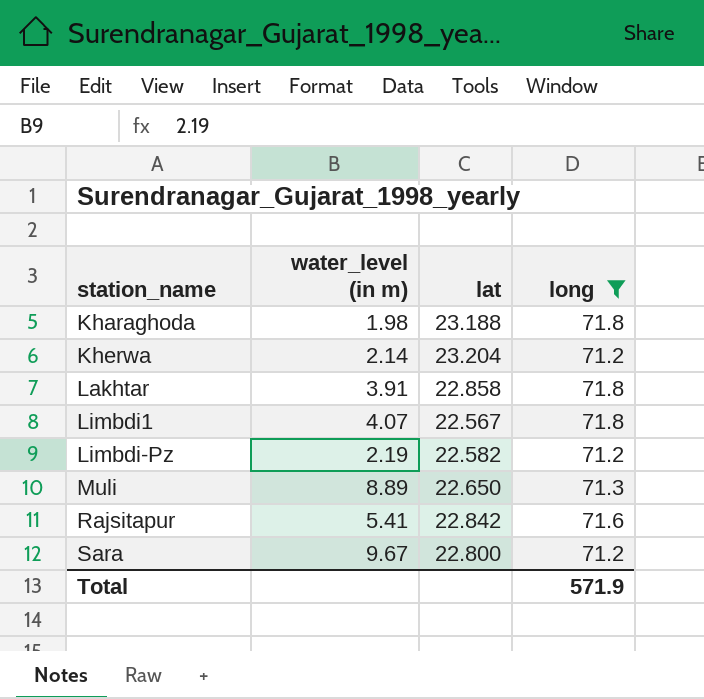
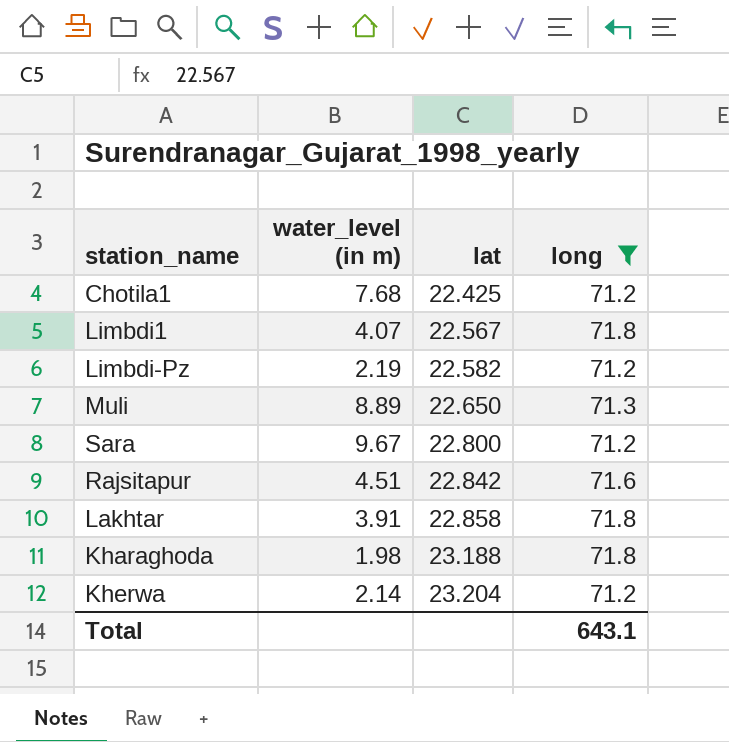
row order: station_name ascending -> lat ascending
row Chotila1: none -> 7.68 | 22.425 | 71.2
Rajsitapur | water_level (in m): 5.41 -> 4.51
Total | long: 571.9 -> 643.1

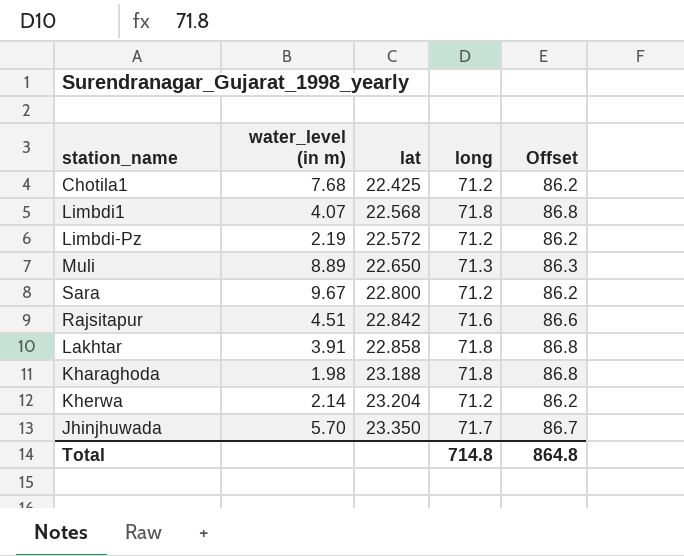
filter: long != 71.7 -> none
column Offset | formula: none -> [long] + 15
Limbdi1 | lat: 22.567 -> 22.568
Limbdi-Pz | lat: 22.582 -> 22.572
Total | long: 643.1 -> 714.8

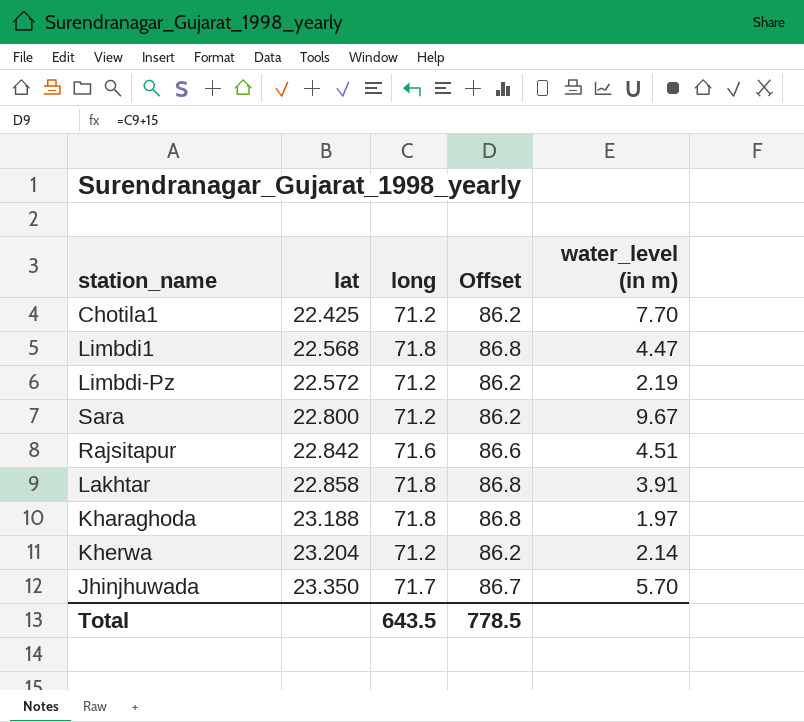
column water_level (in m) | position: 2 -> 5
row Muli: 8.89 | 22.650 | 71.3 | 86.3 -> none
Chotila1 | water_level (in m): 7.68 -> 7.70
Limbdi1 | water_level (in m): 4.07 -> 4.47
Kharaghoda | water_level (in m): 1.98 -> 1.97
Total | long: 714.8 -> 643.5
Total | Offset: 864.8 -> 778.5

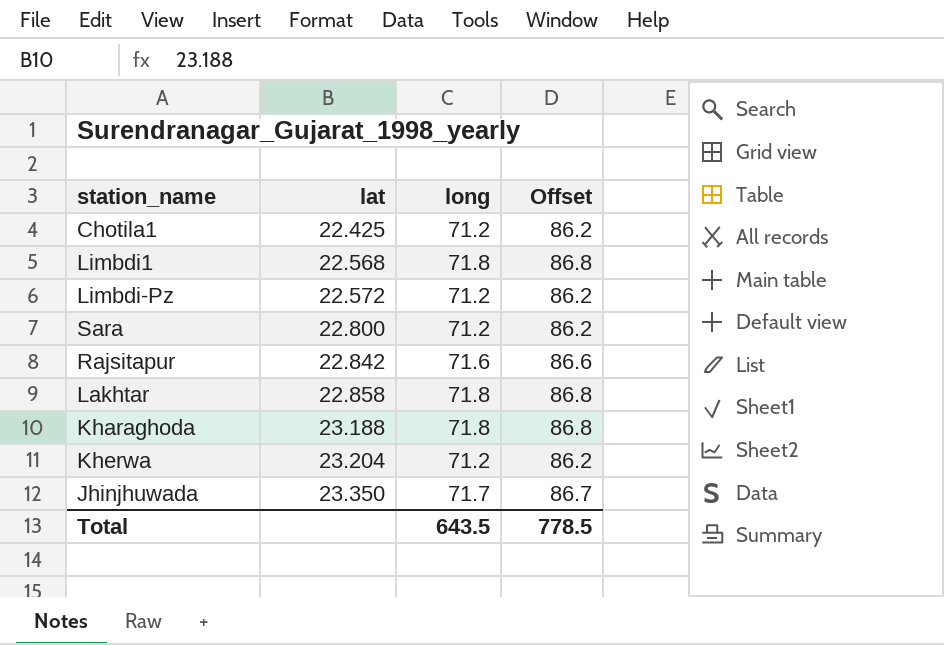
column water_level (in m) | position: 5 -> none

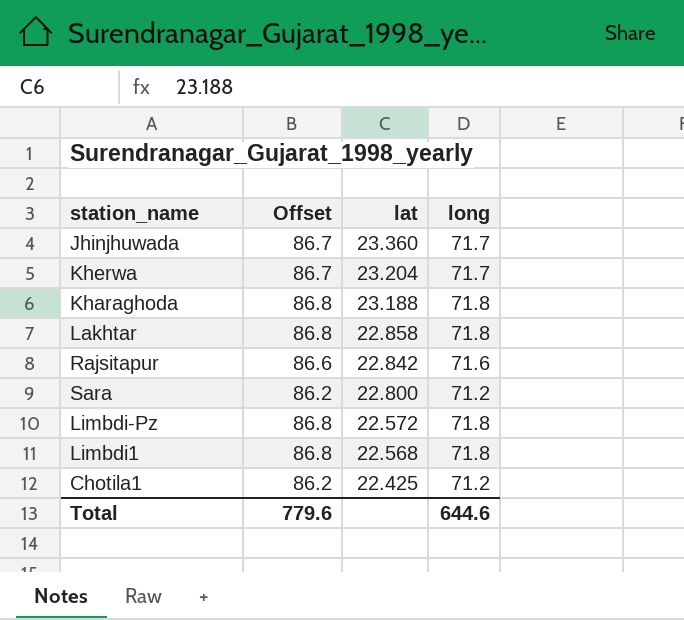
row order: lat ascending -> lat descending
column Offset | position: 4 -> 2
Jhinjhuwada | lat: 23.350 -> 23.360
Kherwa | Offset: 86.2 -> 86.7
Kherwa | long: 71.2 -> 71.7
Limbdi-Pz | Offset: 86.2 -> 86.8
Limbdi-Pz | long: 71.2 -> 71.8
Total | Offset: 778.5 -> 779.6
Total | long: 643.5 -> 644.6

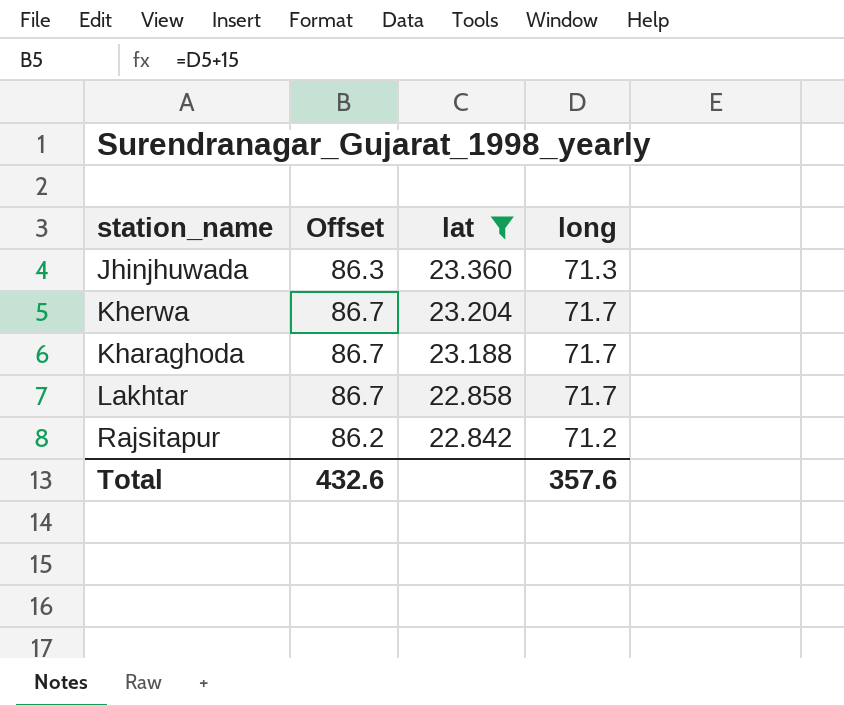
filter: none -> lat >= 22.842
Jhinjhuwada | Offset: 86.7 -> 86.3
Jhinjhuwada | long: 71.7 -> 71.3
Kharaghoda | Offset: 86.8 -> 86.7
Kharaghoda | long: 71.8 -> 71.7
Lakhtar | Offset: 86.8 -> 86.7
Lakhtar | long: 71.8 -> 71.7
Rajsitapur | Offset: 86.6 -> 86.2
Rajsitapur | long: 71.6 -> 71.2
Total | Offset: 779.6 -> 432.6
Total | long: 644.6 -> 357.6

